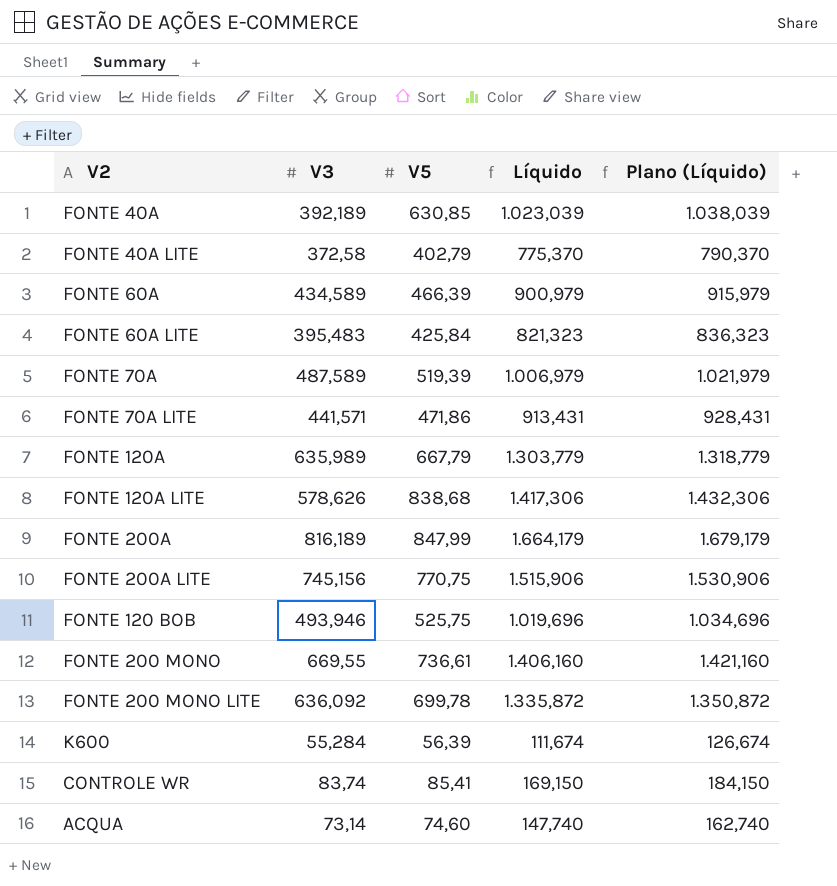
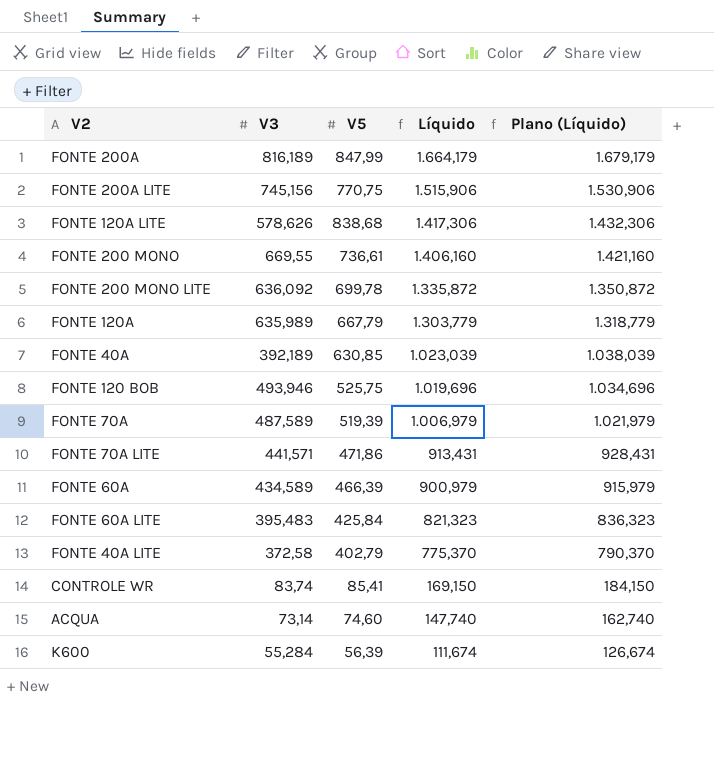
row order: none -> Líquido descending

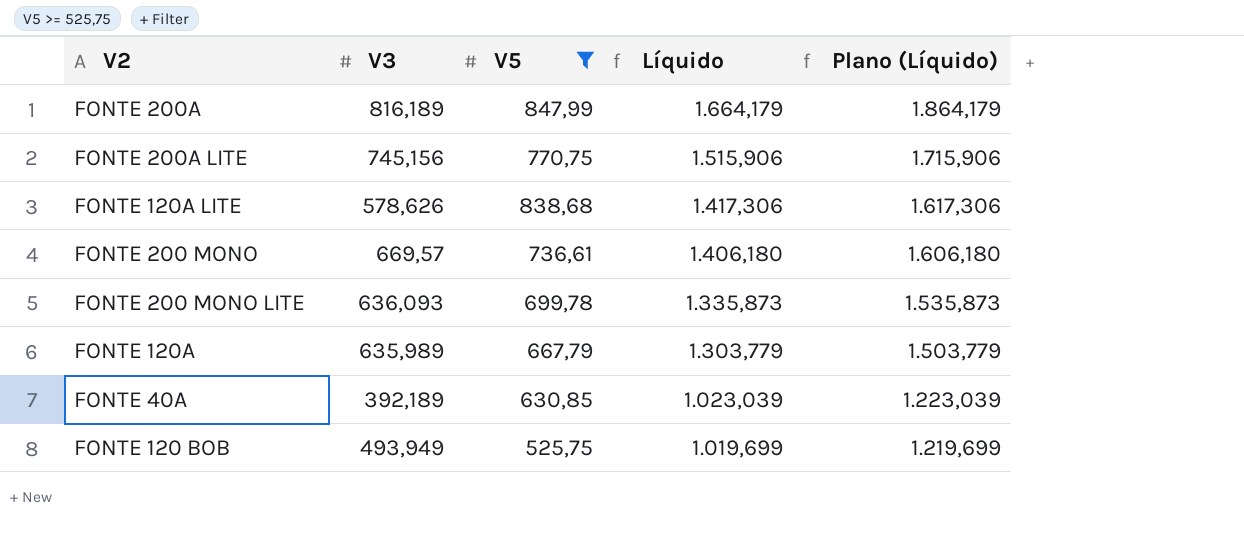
filter: none -> V5 >= 525,75
column Plano (Líquido) | formula: [Líquido] + 15 -> [Líquido] + 200
FONTE 200 MONO | V3: 669,55 -> 669,57
FONTE 200 MONO | Líquido: 1.406,160 -> 1.406,180
FONTE 200 MONO LITE | V3: 636,092 -> 636,093
FONTE 200 MONO LITE | Líquido: 1.335,872 -> 1.335,873
FONTE 120 BOB | V3: 493,946 -> 493,949
FONTE 120 BOB | Líquido: 1.019,696 -> 1.019,699

